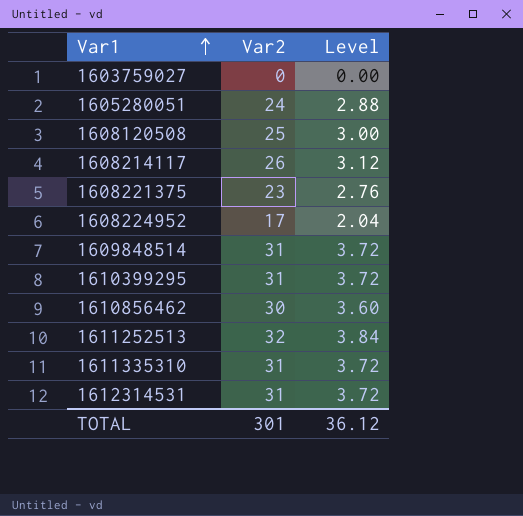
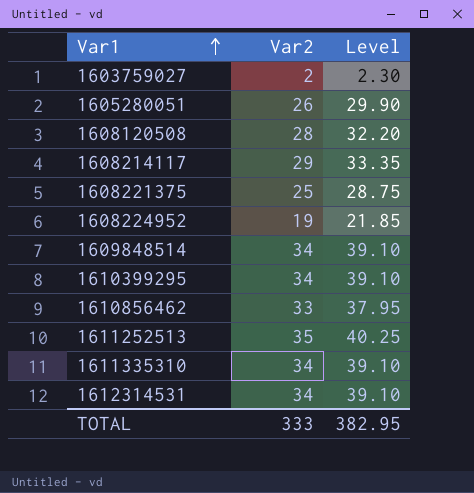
column Level | formula: [Var2] * 0.12 -> [Var2] * 1.15
1603759027 | Var2: 0 -> 2
1605280051 | Var2: 24 -> 26
1608120508 | Var2: 25 -> 28
1608214117 | Var2: 26 -> 29
1608221375 | Var2: 23 -> 25
1608224952 | Var2: 17 -> 19
1609848514 | Var2: 31 -> 34
1610399295 | Var2: 31 -> 34
1610856462 | Var2: 30 -> 33
1611252513 | Var2: 32 -> 35
1611335310 | Var2: 31 -> 34
1612314531 | Var2: 31 -> 34
TOTAL | Var2: 301 -> 333
TOTAL | Level: 36.12 -> 382.95

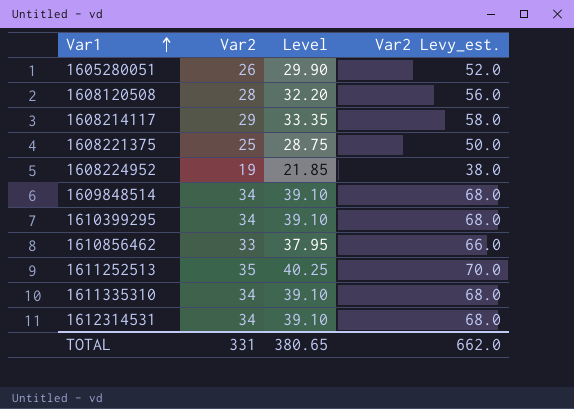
column Var2 Levy_est. | formula: none -> [Var2] * 2
row 1603759027: 2 | 2.30 -> none
TOTAL | Var2: 333 -> 331
TOTAL | Level: 382.95 -> 380.65

